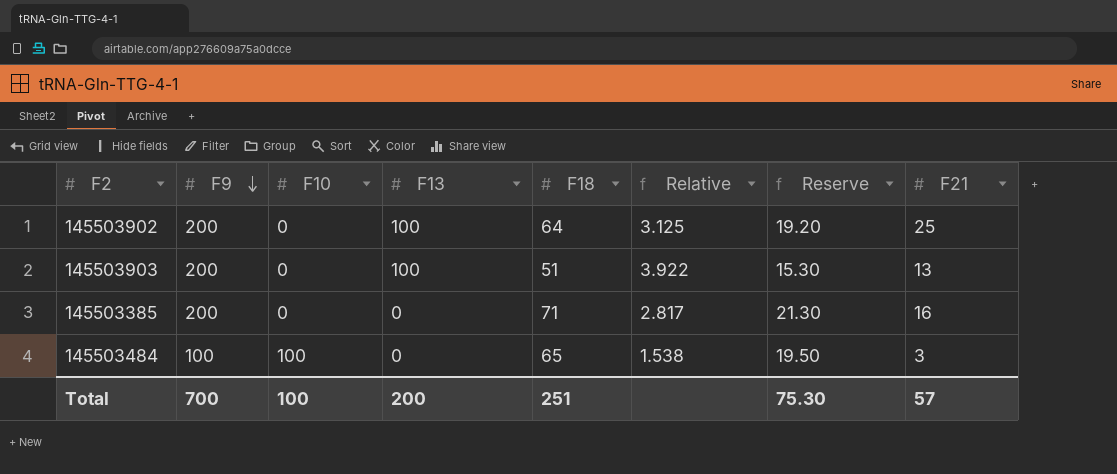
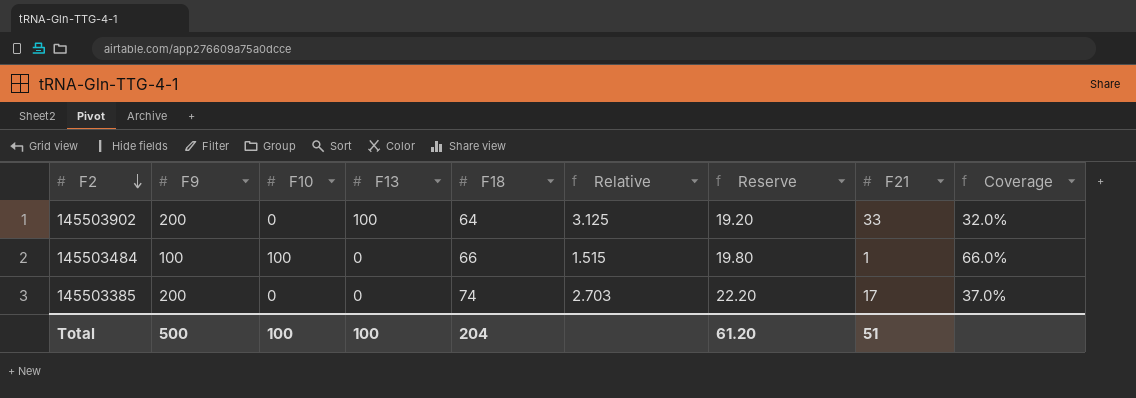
row order: F9 descending -> F2 descending
column Coverage | formula: none -> [F18] / [F9]
row 145503903: 200 | 0 | 100 | 51 | 3.922 | 15.30 | 13 -> none
145503902 | F21: 25 -> 33
145503484 | F18: 65 -> 66
145503484 | Relative: 1.538 -> 1.515
145503484 | Reserve: 19.50 -> 19.80
145503484 | F21: 3 -> 1
145503385 | F18: 71 -> 74
145503385 | Relative: 2.817 -> 2.703
145503385 | Reserve: 21.30 -> 22.20
145503385 | F21: 16 -> 17
Total | F9: 700 -> 500
Total | F13: 200 -> 100
Total | F18: 251 -> 204
Total | Reserve: 75.30 -> 61.20
Total | F21: 57 -> 51

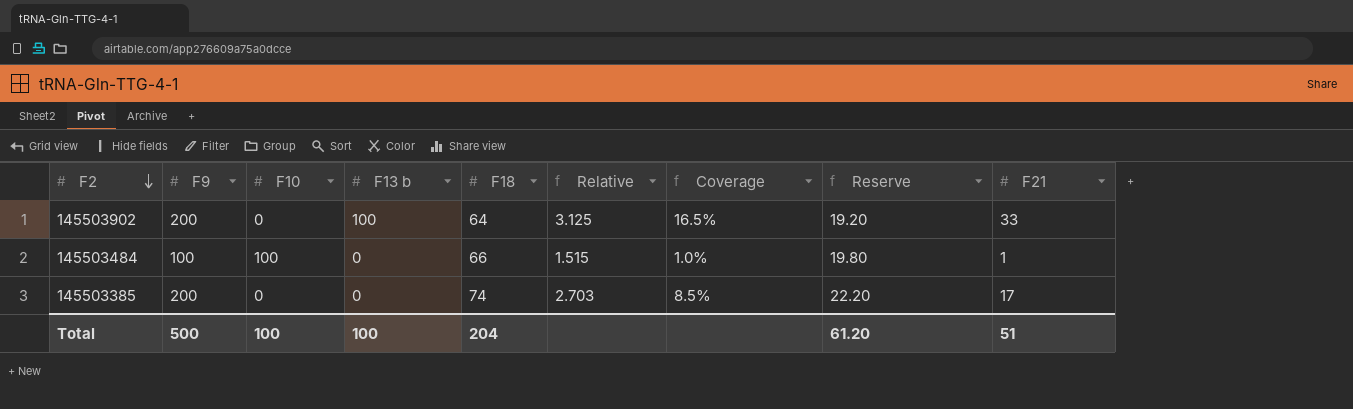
column name: F13 -> F13 b
column Coverage | formula: [F18] / [F9] -> [F21] / [F9]
column Coverage | position: 9 -> 7

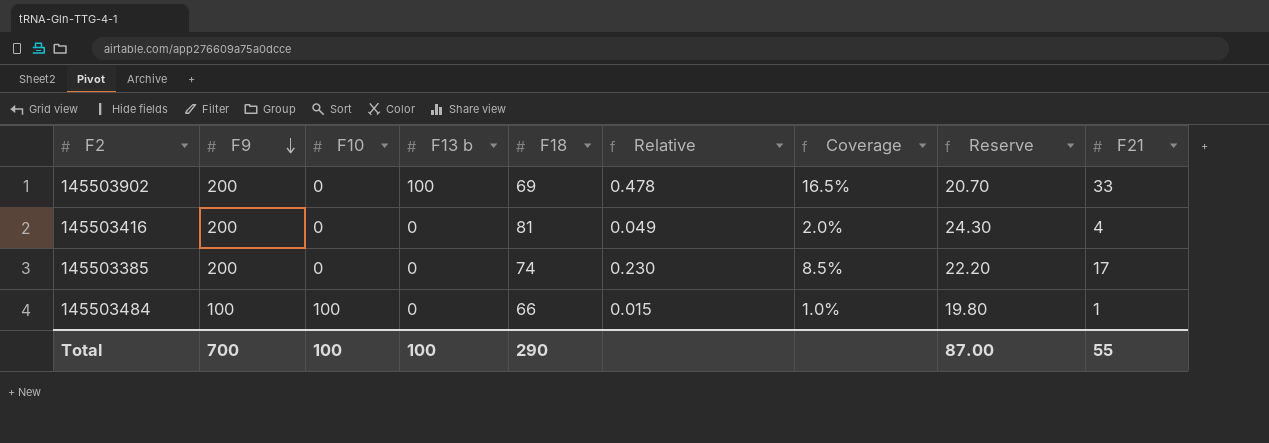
row order: F2 descending -> F9 descending
column Relative | formula: [F9] / [F18] -> [F21] / [F18]
145503902 | F18: 64 -> 69
145503902 | Reserve: 19.20 -> 20.70
row 145503416: none -> 200 | 0 | 0 | 81 | 0.049 | 2.0% | 24.30 | 4
Total | F9: 500 -> 700
Total | F18: 204 -> 290
Total | Reserve: 61.20 -> 87.00
Total | F21: 51 -> 55

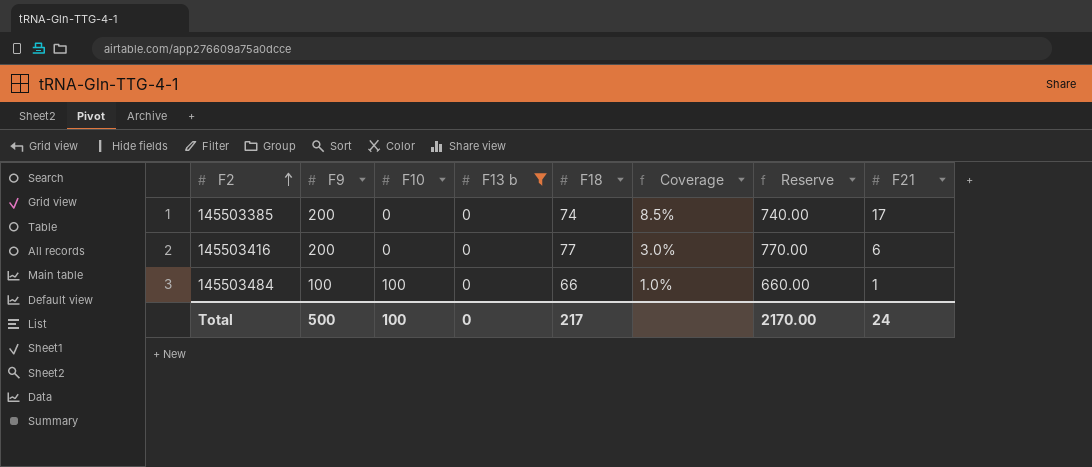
filter: none -> F13 b = 0
row order: F9 descending -> F2 ascending
column Relative | formula: [F21] / [F18] -> none
column Reserve | formula: [F18] * 0.3 -> [F18] * 10
145503416 | F18: 81 -> 77
145503416 | Coverage: 2.0% -> 3.0%
145503416 | F21: 4 -> 6
Total | F9: 700 -> 500
Total | F13 b: 100 -> 0
Total | F18: 290 -> 217
Total | Reserve: 87.00 -> 2170.00
Total | F21: 55 -> 24

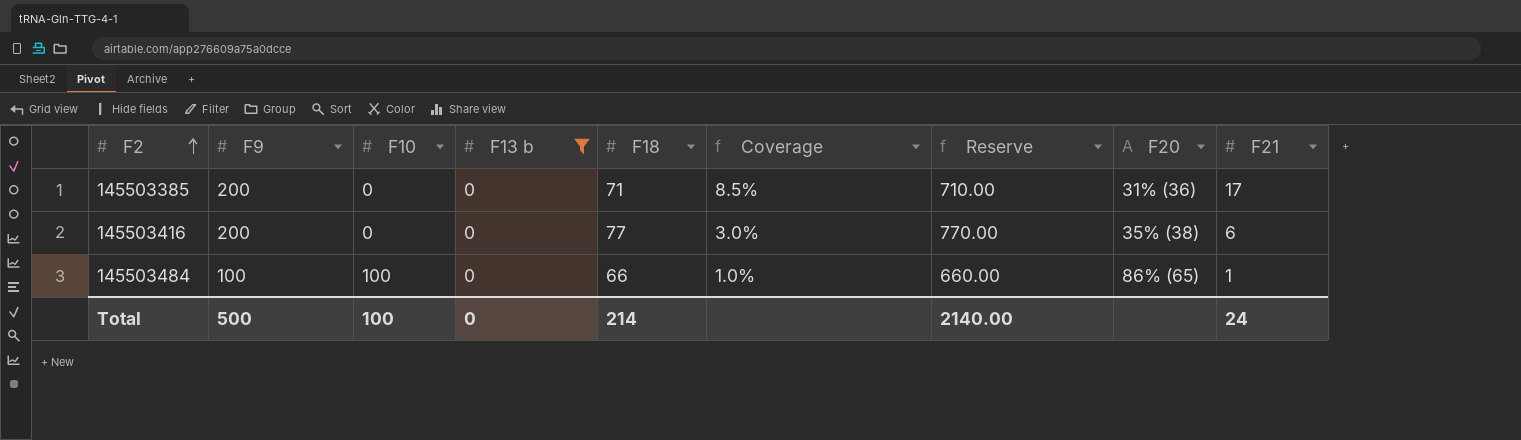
column F20 | position: none -> 8
145503385 | F18: 74 -> 71
145503385 | Reserve: 740.00 -> 710.00
Total | F18: 217 -> 214
Total | Reserve: 2170.00 -> 2140.00

